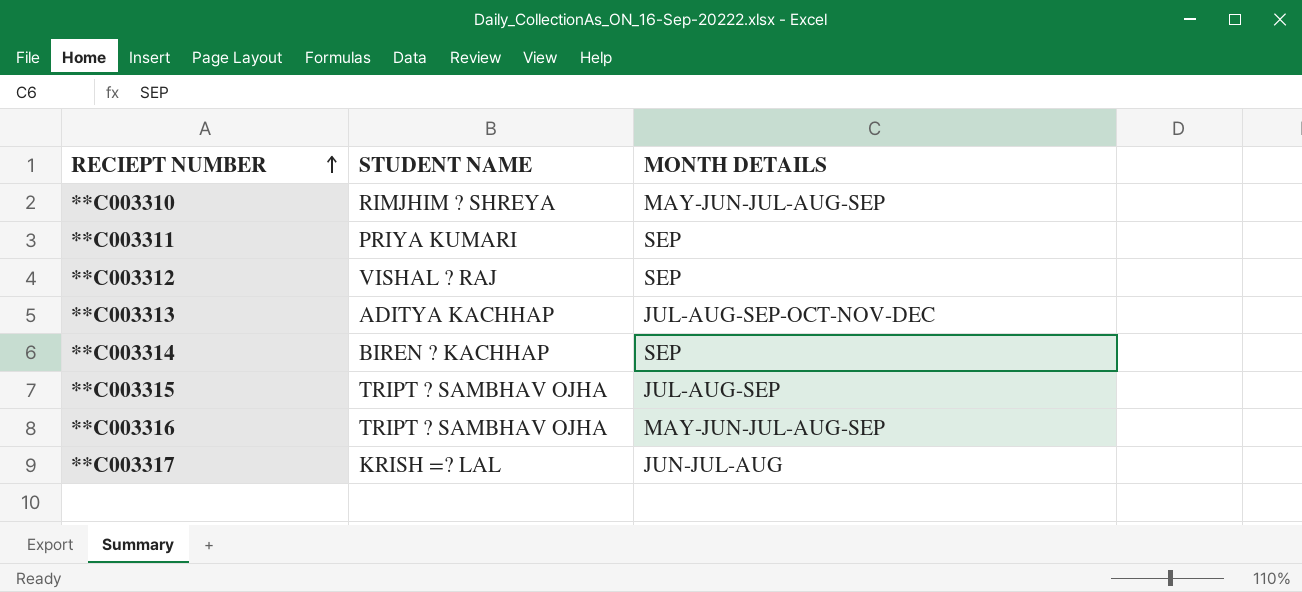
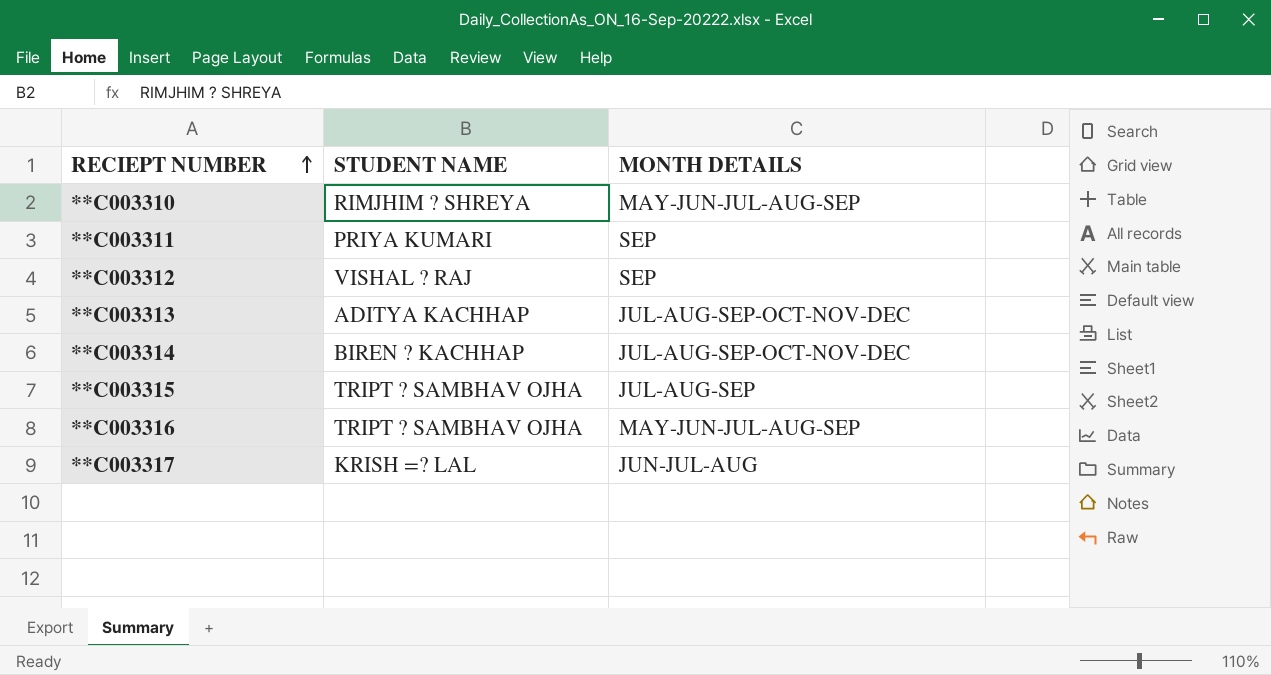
**C003314 | MONTH DETAILS: SEP -> JUL-AUG-SEP-OCT-NOV-DEC

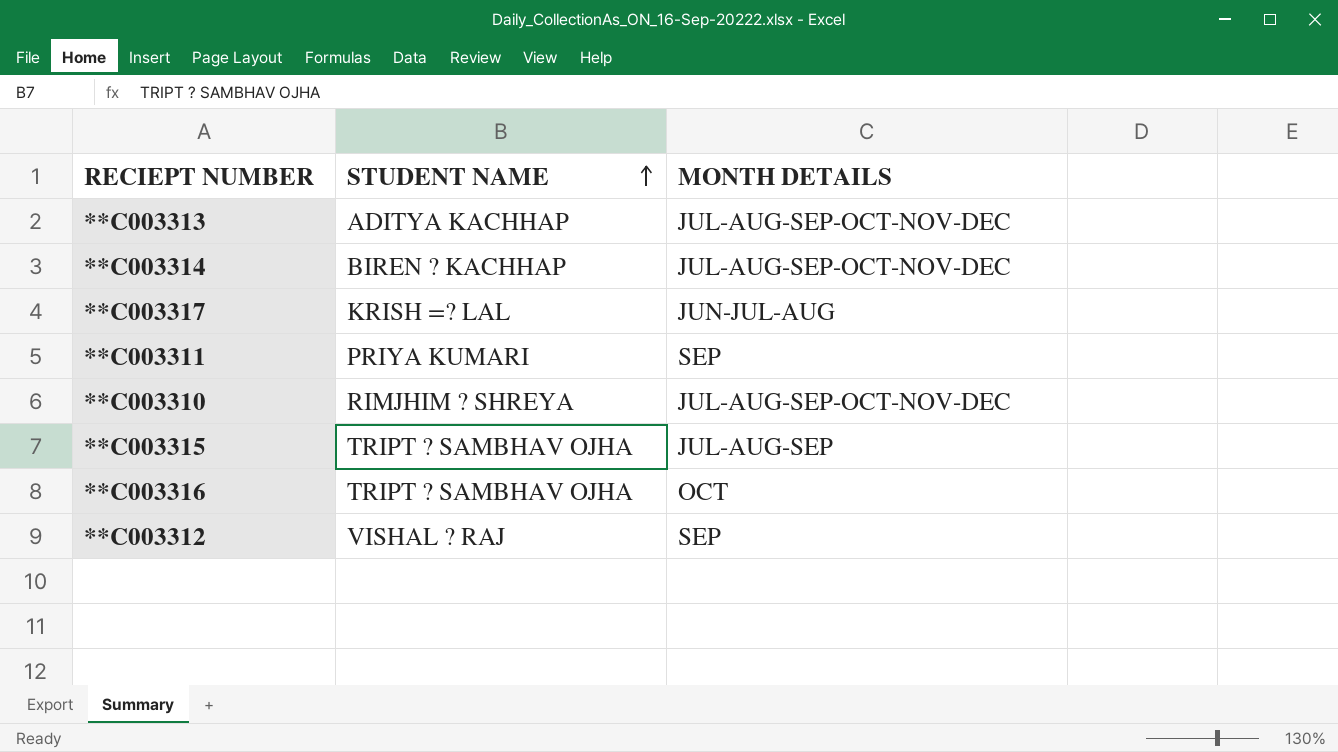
row order: RECIEPT NUMBER ascending -> STUDENT NAME ascending
**C003310 | MONTH DETAILS: MAY-JUN-JUL-AUG-SEP -> JUL-AUG-SEP-OCT-NOV-DEC
**C003316 | MONTH DETAILS: MAY-JUN-JUL-AUG-SEP -> OCT

